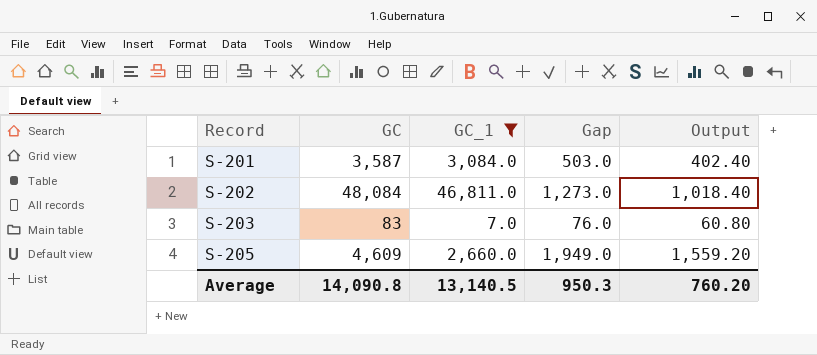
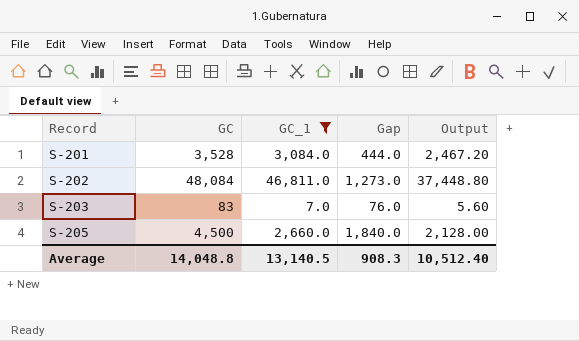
column Output | formula: [Gap] * 0.8 -> [GC_1] * 0.8
S-201 | GC: 3,587 -> 3,528
S-201 | Gap: 503.0 -> 444.0
S-205 | GC: 4,609 -> 4,500
S-205 | Gap: 1,949.0 -> 1,840.0
Average | GC: 14,090.8 -> 14,048.8
Average | Gap: 950.3 -> 908.3
Average | Output: 760.20 -> 10,512.40

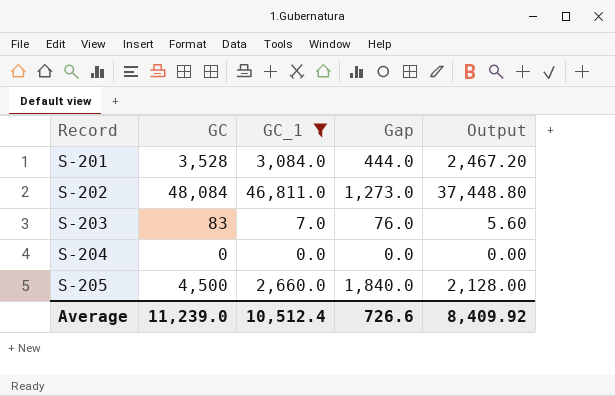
row S-204: none -> 0 | 0.0 | 0.0 | 0.00
Average | GC: 14,048.8 -> 11,239.0
Average | GC_1: 13,140.5 -> 10,512.4
Average | Gap: 908.3 -> 726.6
Average | Output: 10,512.40 -> 8,409.92

